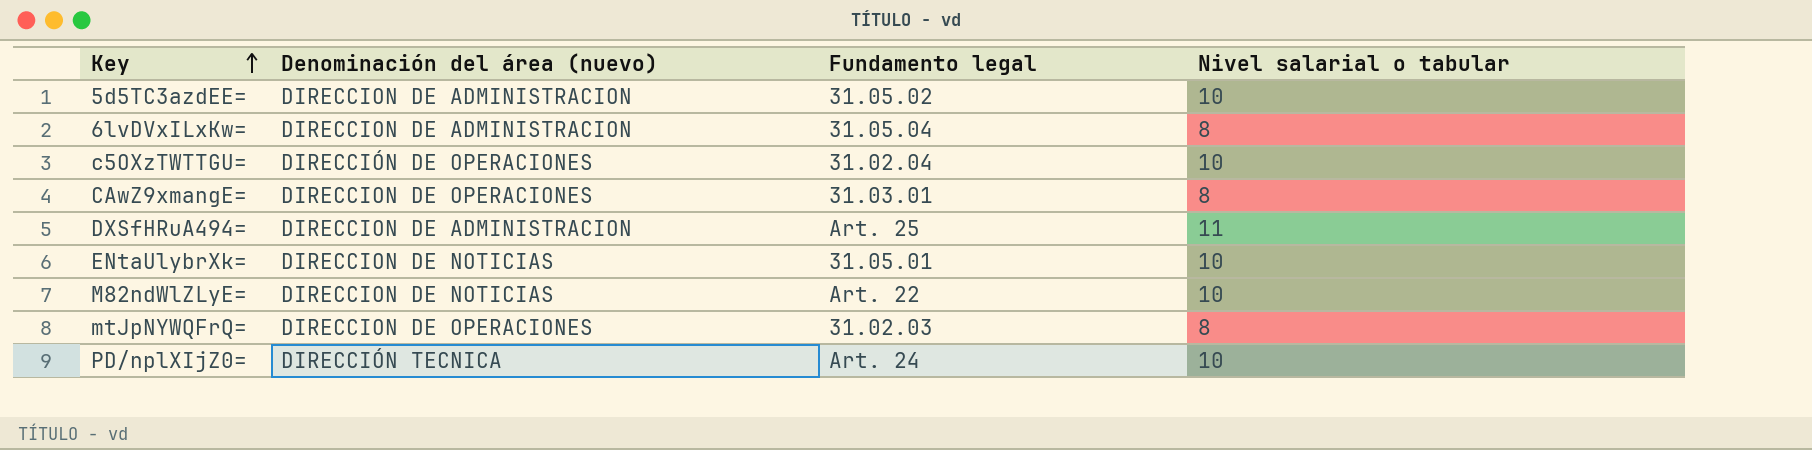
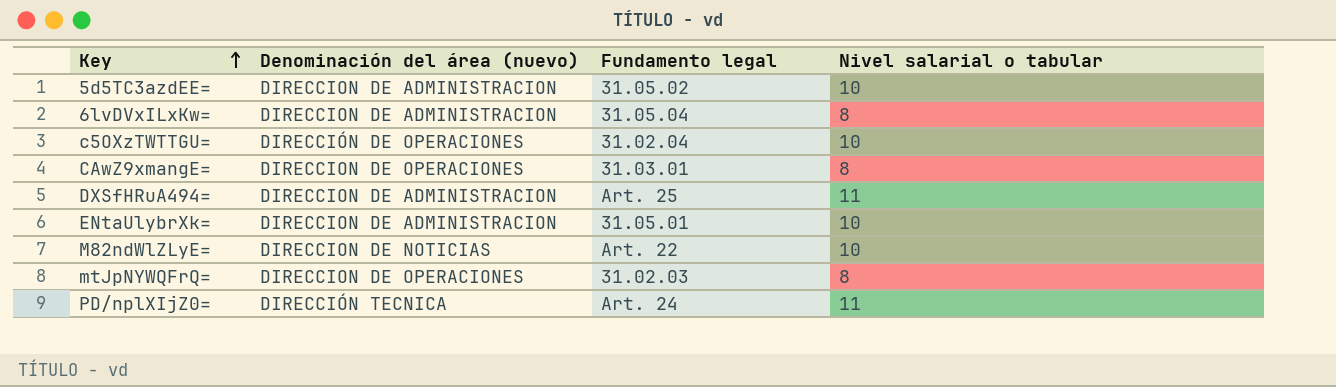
ENtaUlybrXk= | Denominación del área (nuevo): DIRECCION DE NOTICIAS -> DIRECCION DE ADMINISTRACION
PD/nplXIjZ0= | Nivel salarial o tabular: 10 -> 11

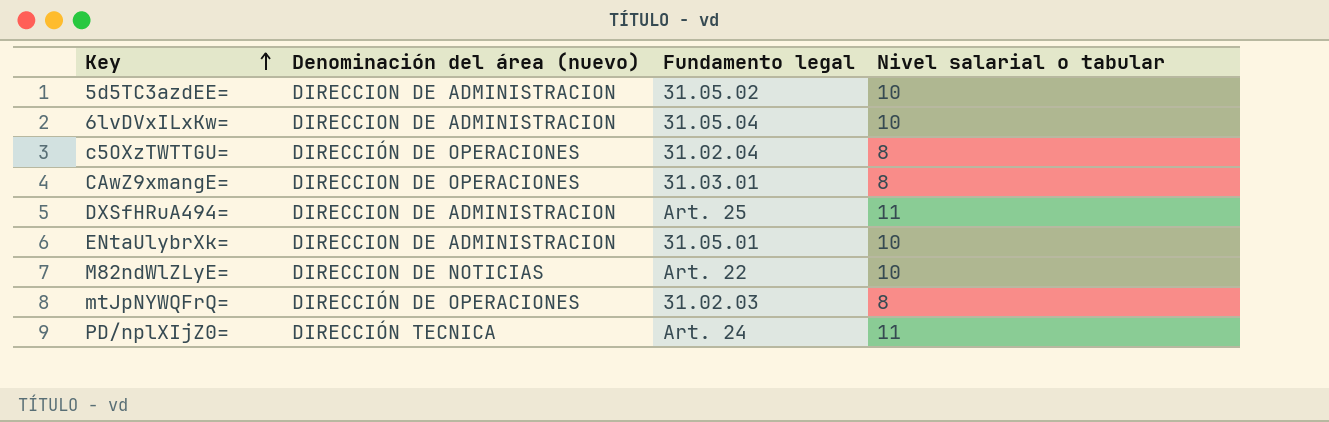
6lvDVxILxKw= | Nivel salarial o tabular: 8 -> 10
c5OXzTWTTGU= | Nivel salarial o tabular: 10 -> 8
mtJpNYWQFrQ= | Denominación del área (nuevo): DIRECCION DE OPERACIONES -> DIRECCIÓN DE OPERACIONES

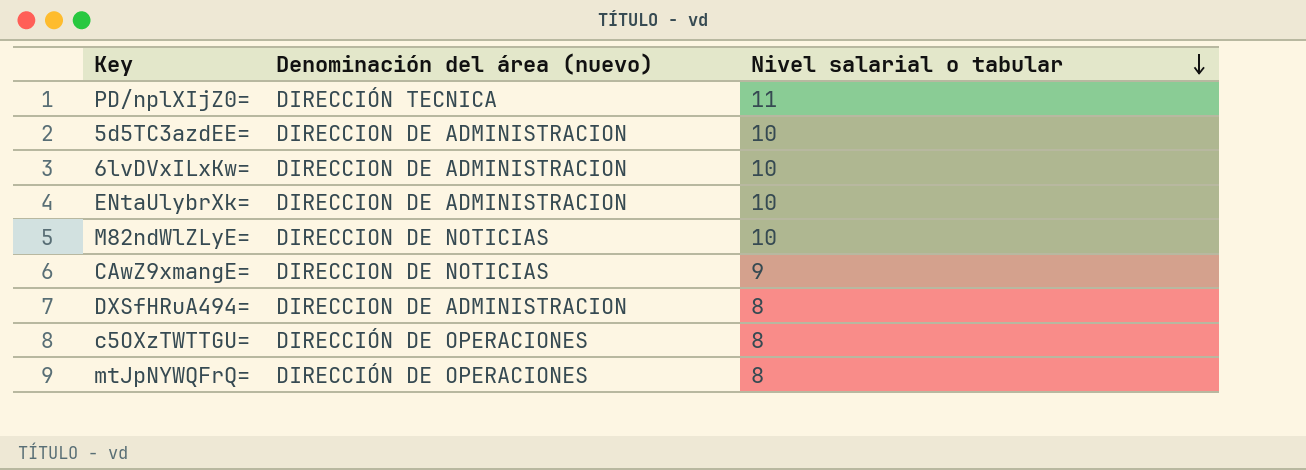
row order: Key ascending -> Nivel salarial o tabular descending
column Fundamento legal | position: 3 -> none
CAwZ9xmangE= | Denominación del área (nuevo): DIRECCION DE OPERACIONES -> DIRECCION DE NOTICIAS
CAwZ9xmangE= | Nivel salarial o tabular: 8 -> 9
DXSfHRuA494= | Nivel salarial o tabular: 11 -> 8

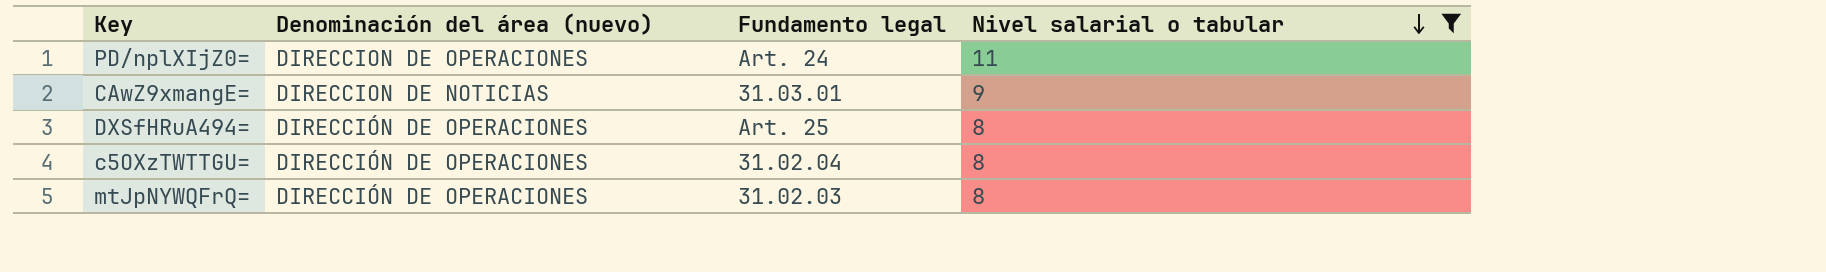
filter: none -> Nivel salarial o tabular != 10
column Fundamento legal | position: none -> 3
PD/nplXIjZ0= | Denominación del área (nuevo): DIRECCIÓN TECNICA -> DIRECCION DE OPERACIONES
DXSfHRuA494= | Denominación del área (nuevo): DIRECCION DE ADMINISTRACION -> DIRECCIÓN DE OPERACIONES

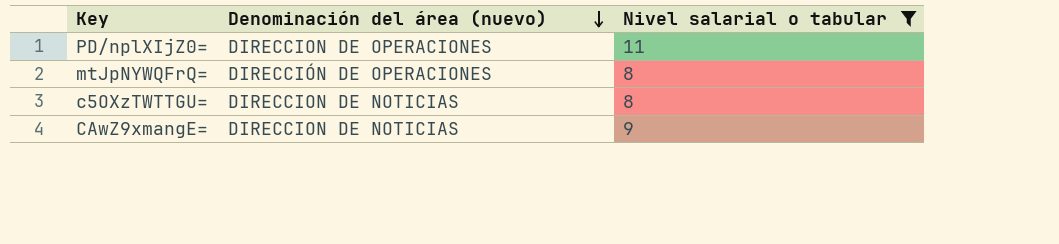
row order: Nivel salarial o tabular descending -> Denominación del área (nuevo) descending
column Fundamento legal | position: 3 -> none
row DXSfHRuA494=: DIRECCIÓN DE OPERACIONES | Art. 25 | 8 -> none
c5OXzTWTTGU= | Denominación del área (nuevo): DIRECCIÓN DE OPERACIONES -> DIRECCION DE NOTICIAS

